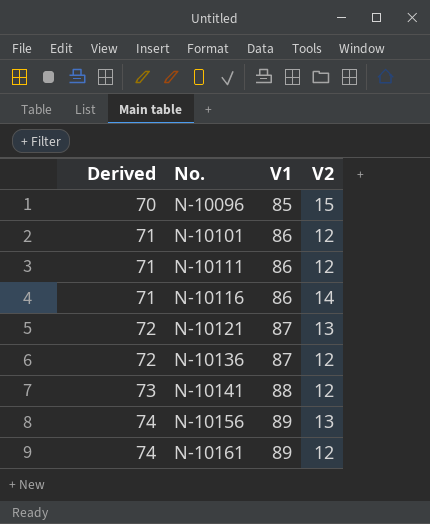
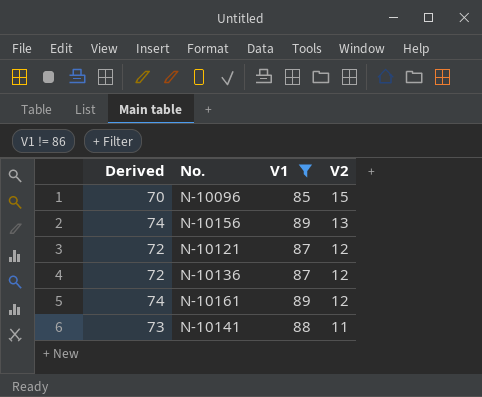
filter: none -> V1 != 86
row order: Derived ascending -> V2 descending
N-10121 | V2: 13 -> 12
N-10141 | V2: 12 -> 11

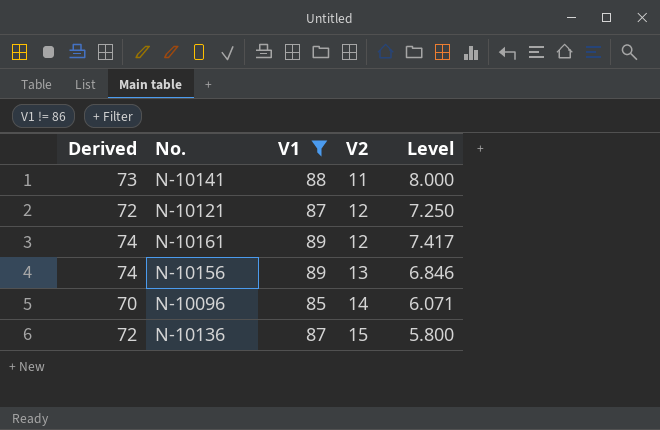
row order: V2 descending -> V2 ascending
column Level | formula: none -> [V1] / [V2]
N-10096 | V2: 15 -> 14
N-10136 | V2: 12 -> 15

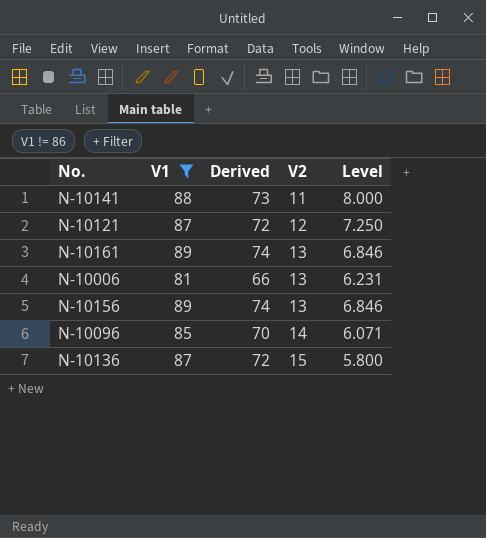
column Derived | position: 1 -> 3
N-10161 | V2: 12 -> 13
N-10161 | Level: 7.417 -> 6.846
row N-10006: none -> 81 | 66 | 13 | 6.231

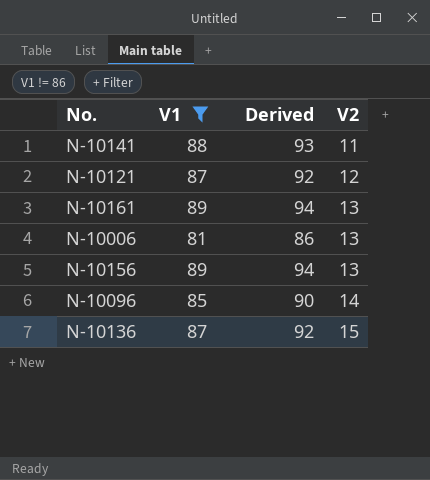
column Level | formula: [V1] / [V2] -> none
column Derived | formula: [V1] - 15 -> [V1] + 5

